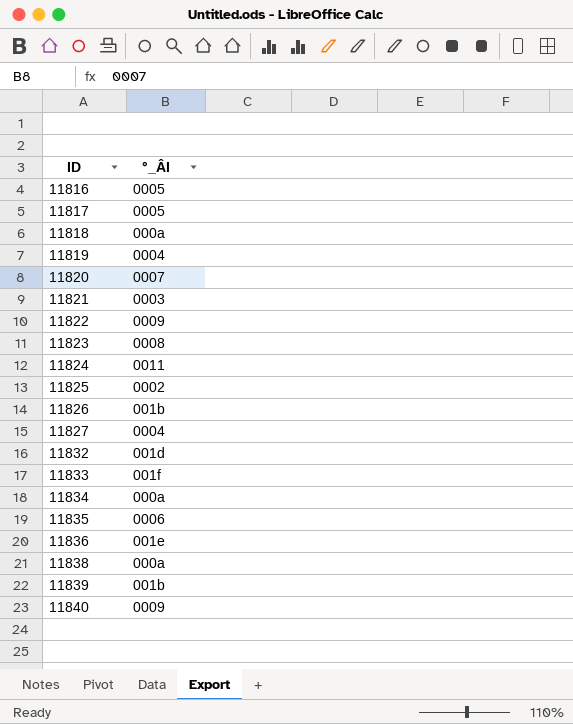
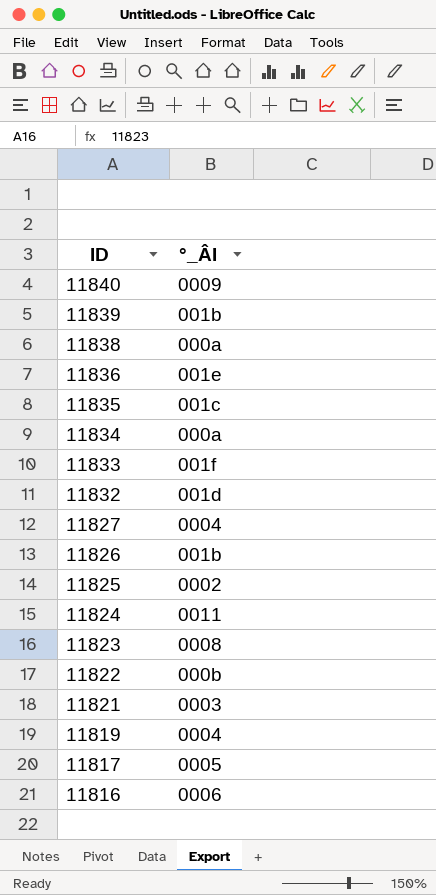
row order: ID ascending -> ID descending
row 11818: 000a -> none
row 11820: 0007 -> none
11835 | °_ÂI: 0006 -> 001c
11822 | °_ÂI: 0009 -> 000b
11816 | °_ÂI: 0005 -> 0006

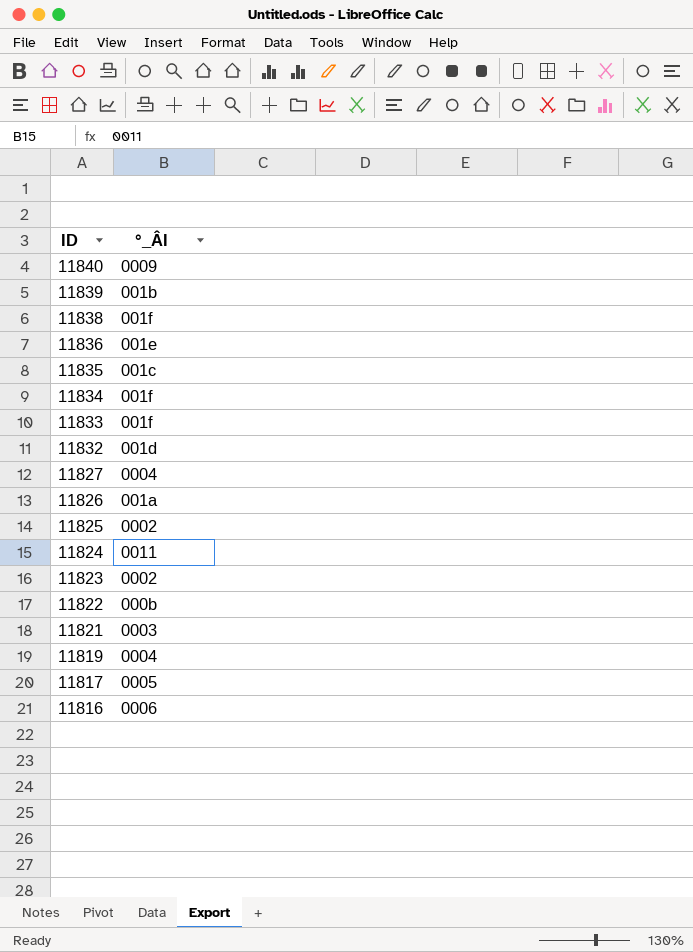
11838 | °_ÂI: 000a -> 001f
11834 | °_ÂI: 000a -> 001f
11826 | °_ÂI: 001b -> 001a
11823 | °_ÂI: 0008 -> 0002

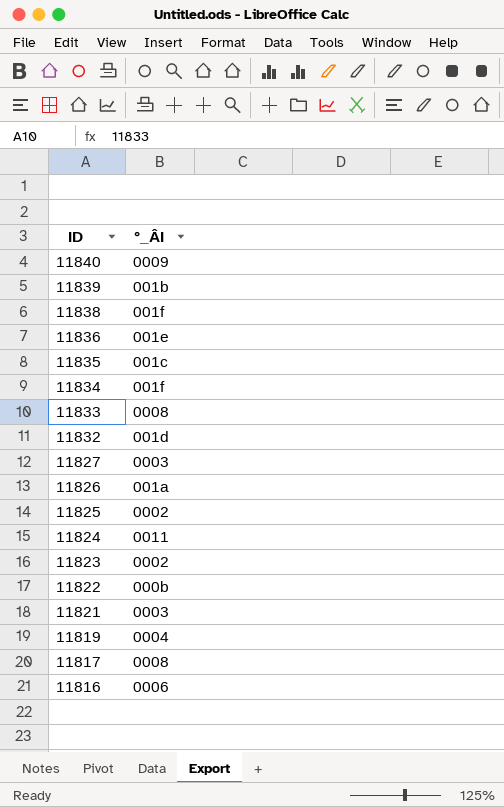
11833 | °_ÂI: 001f -> 0008
11827 | °_ÂI: 0004 -> 0003
11817 | °_ÂI: 0005 -> 0008

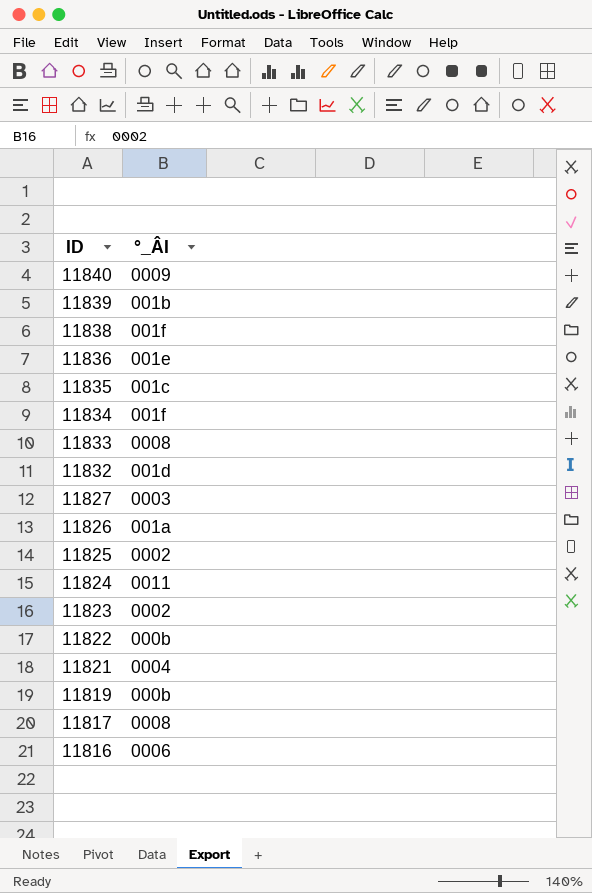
11821 | °_ÂI: 0003 -> 0004
11819 | °_ÂI: 0004 -> 000b

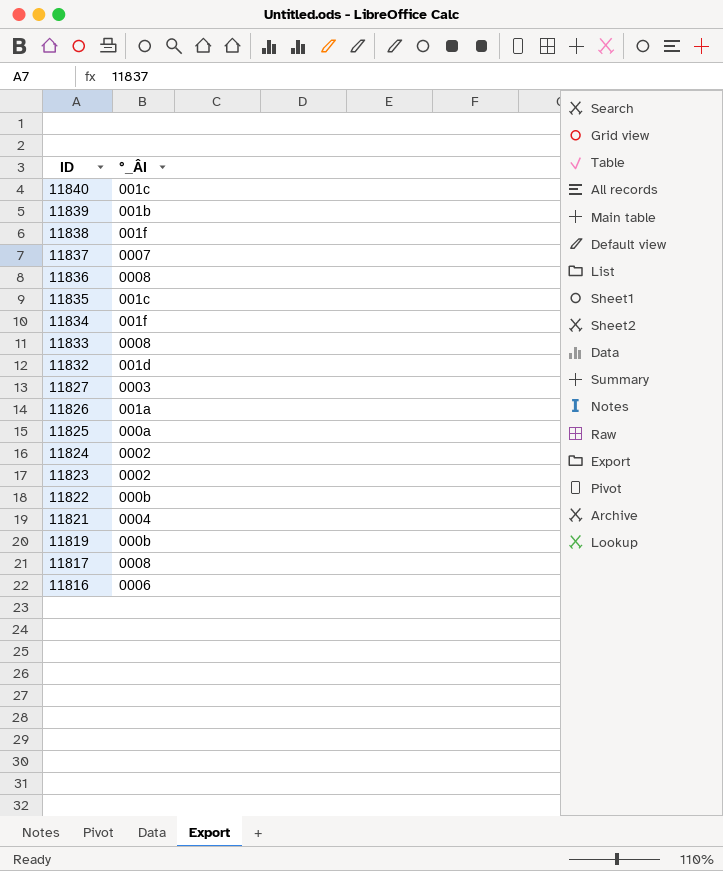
11840 | °_ÂI: 0009 -> 001c
row 11837: none -> 0007
11836 | °_ÂI: 001e -> 0008
11825 | °_ÂI: 0002 -> 000a
11824 | °_ÂI: 0011 -> 0002

